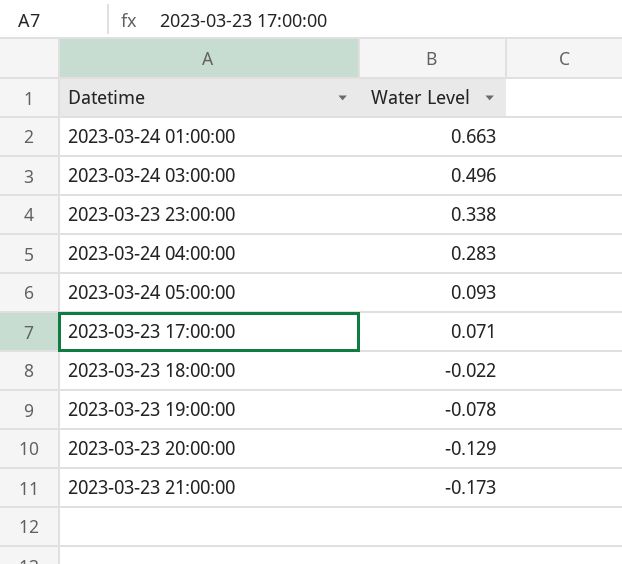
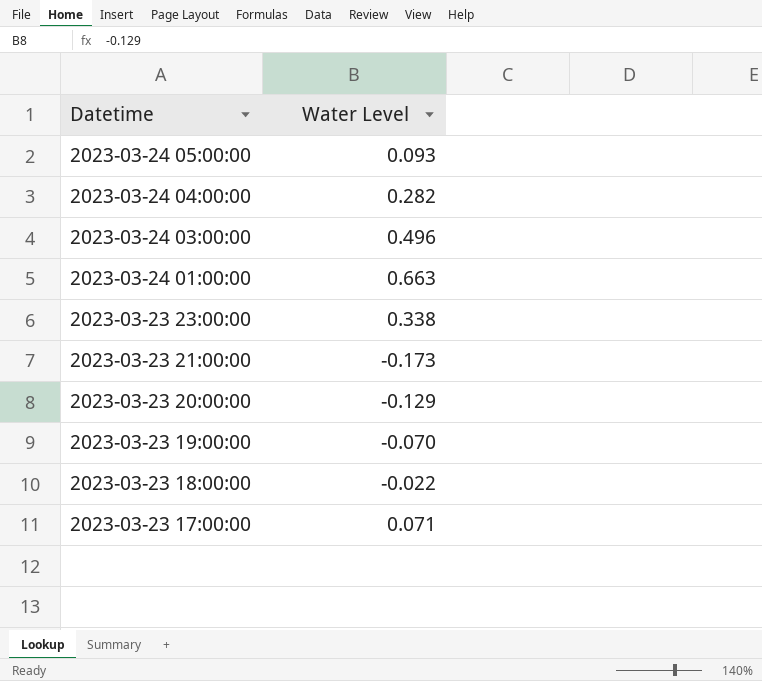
row order: Water Level descending -> Datetime descending
2023-03-24 04:00:00 | Water Level: 0.283 -> 0.282
2023-03-23 19:00:00 | Water Level: -0.078 -> -0.070

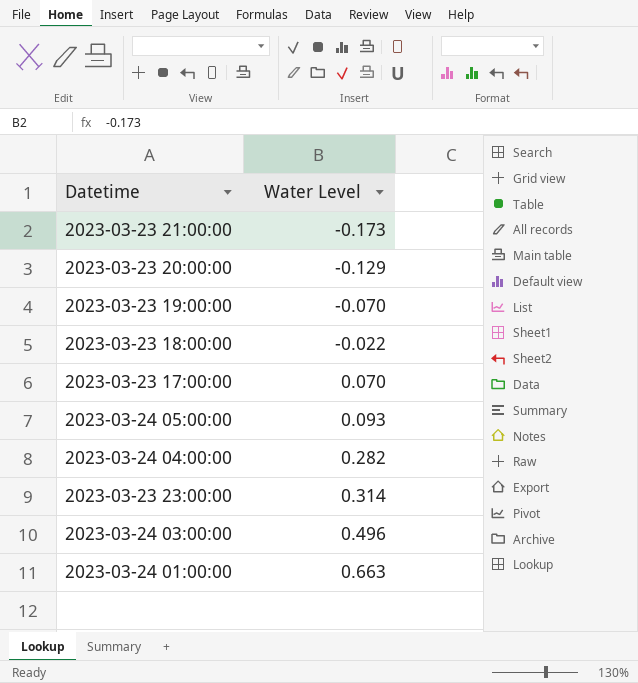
row order: Datetime descending -> Water Level ascending
2023-03-23 17:00:00 | Water Level: 0.071 -> 0.070
2023-03-23 23:00:00 | Water Level: 0.338 -> 0.314

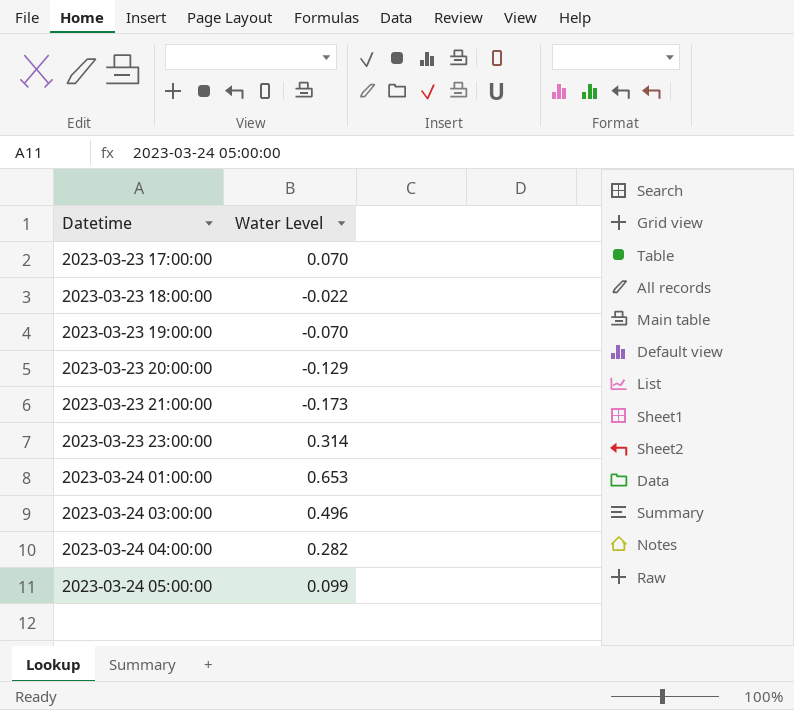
row order: Water Level ascending -> Datetime ascending
2023-03-24 01:00:00 | Water Level: 0.663 -> 0.653
2023-03-24 05:00:00 | Water Level: 0.093 -> 0.099

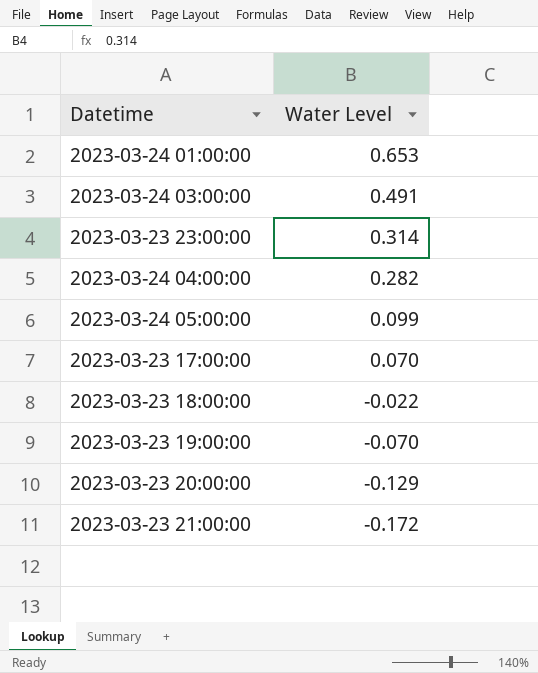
row order: Datetime ascending -> Water Level descending
2023-03-24 03:00:00 | Water Level: 0.496 -> 0.491
2023-03-23 21:00:00 | Water Level: -0.173 -> -0.172

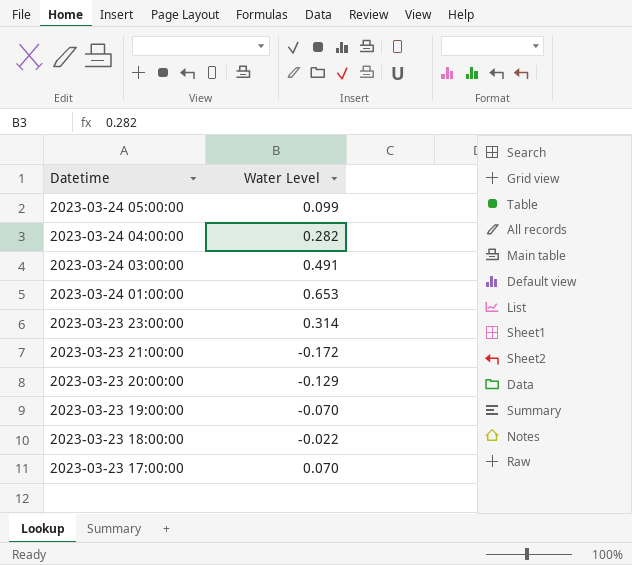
row order: Water Level descending -> Datetime descending

